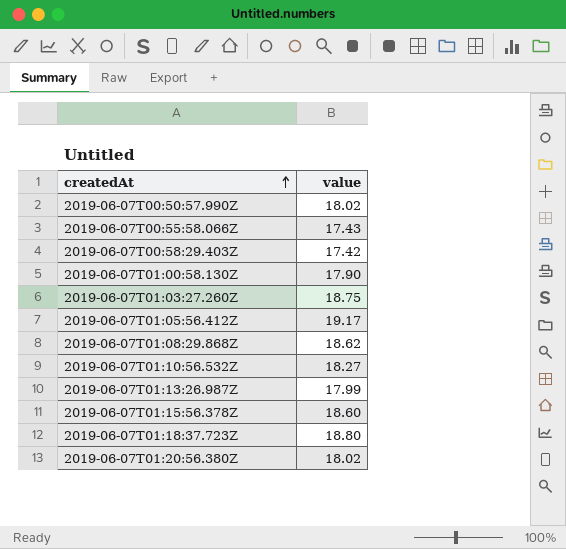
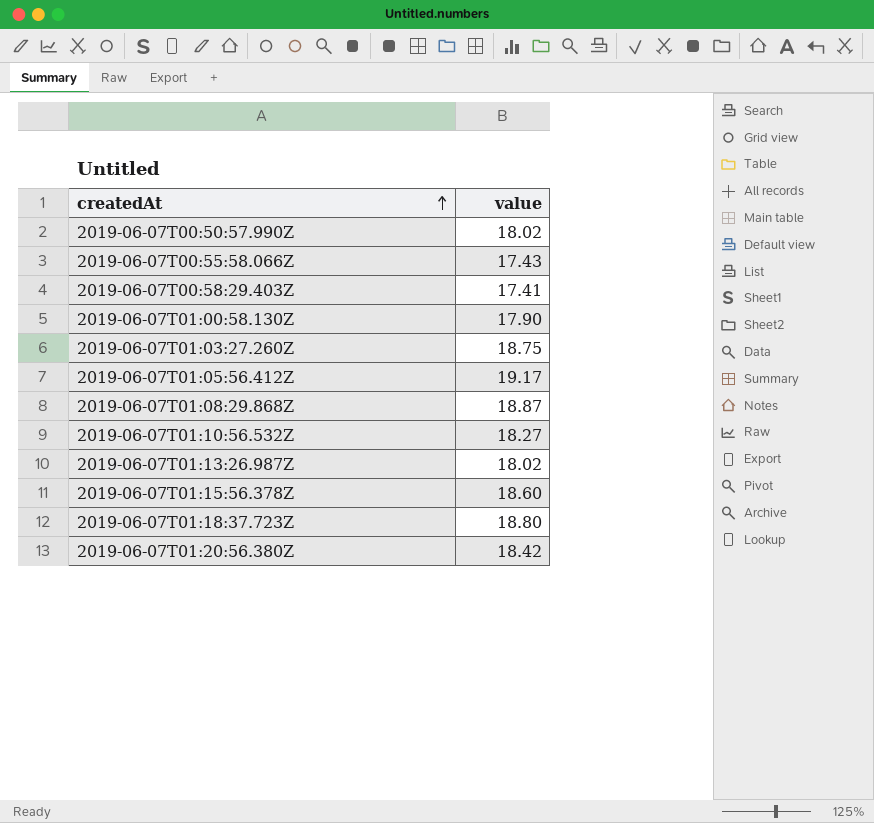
2019-06-07T00:58:29.403Z | value: 17.42 -> 17.41
2019-06-07T01:08:29.868Z | value: 18.62 -> 18.87
2019-06-07T01:13:26.987Z | value: 17.99 -> 18.02
2019-06-07T01:20:56.380Z | value: 18.02 -> 18.42

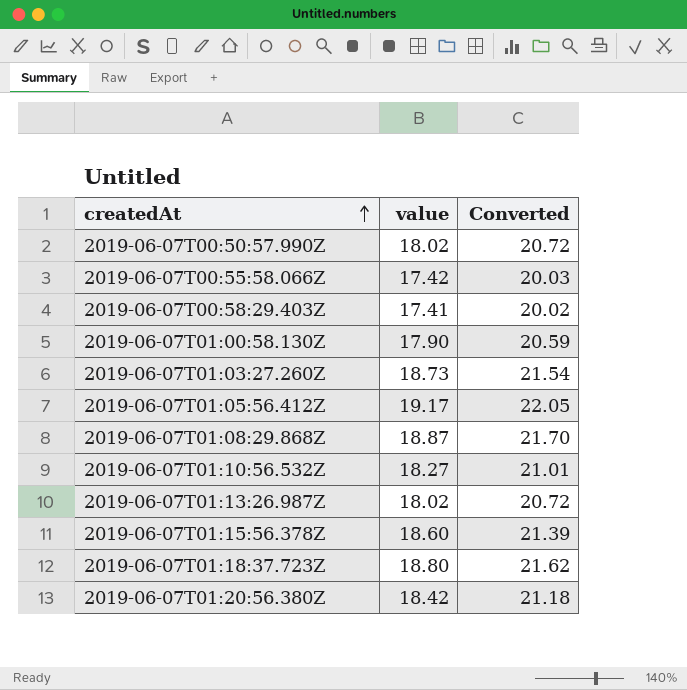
column Converted | formula: none -> [value] * 1.15
2019-06-07T00:55:58.066Z | value: 17.43 -> 17.42
2019-06-07T01:03:27.260Z | value: 18.75 -> 18.73

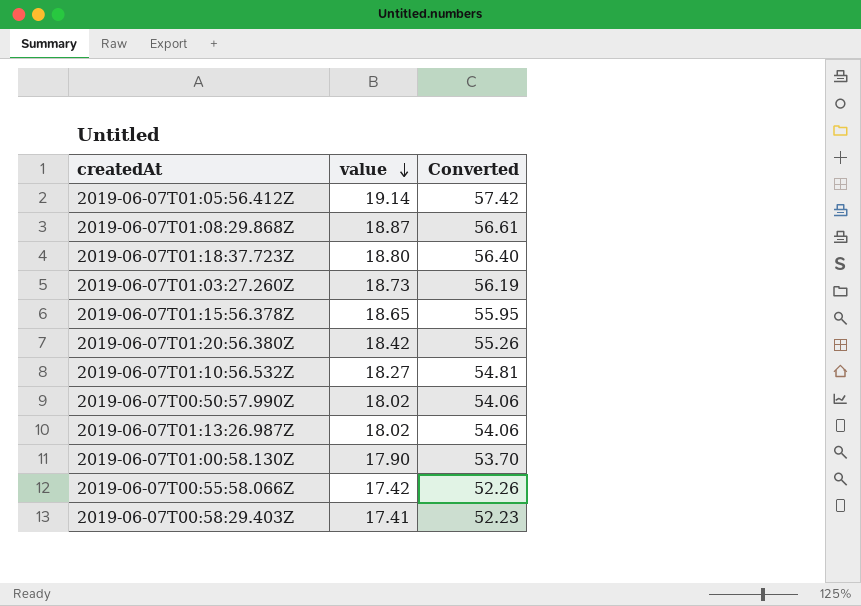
row order: createdAt ascending -> value descending
column Converted | formula: [value] * 1.15 -> [value] * 3
2019-06-07T01:05:56.412Z | value: 19.17 -> 19.14
2019-06-07T01:15:56.378Z | value: 18.60 -> 18.65

